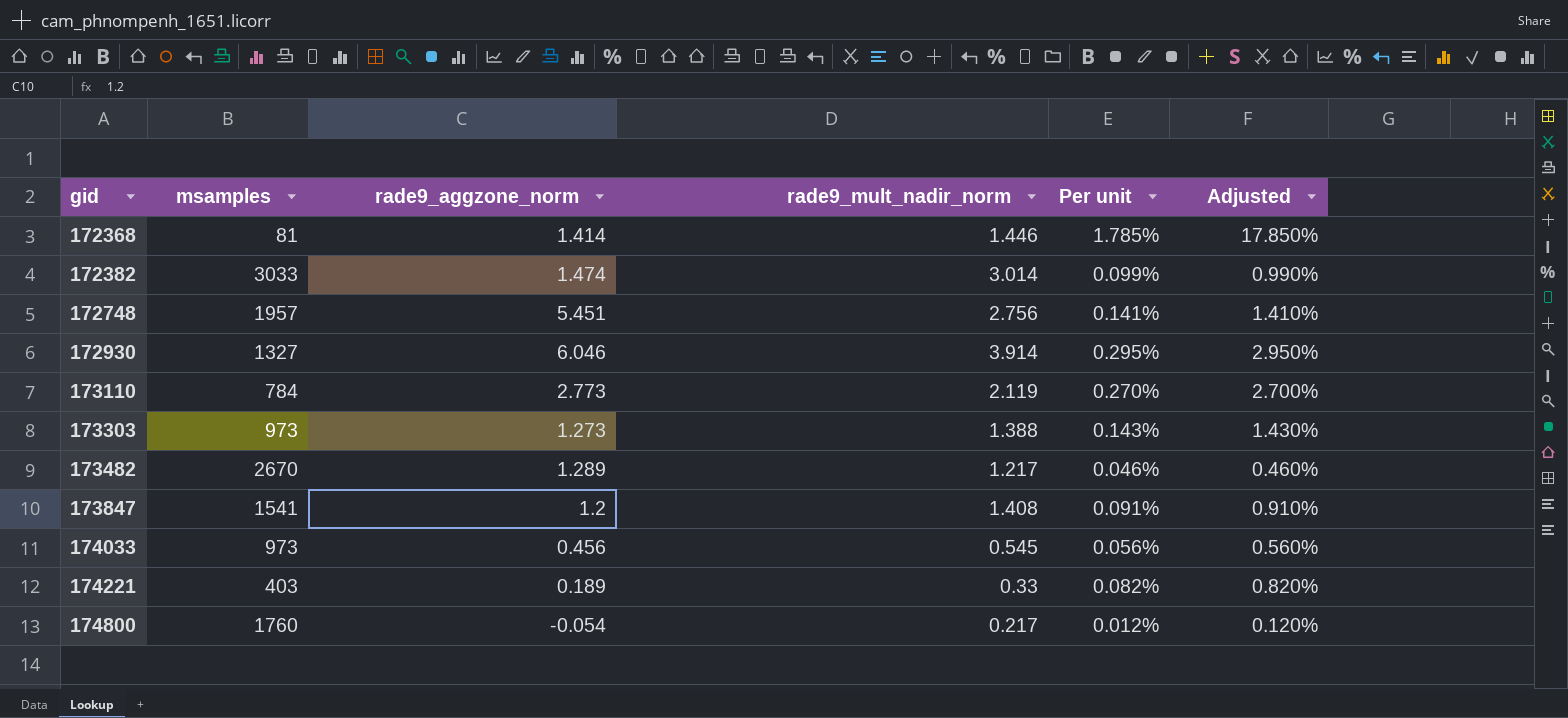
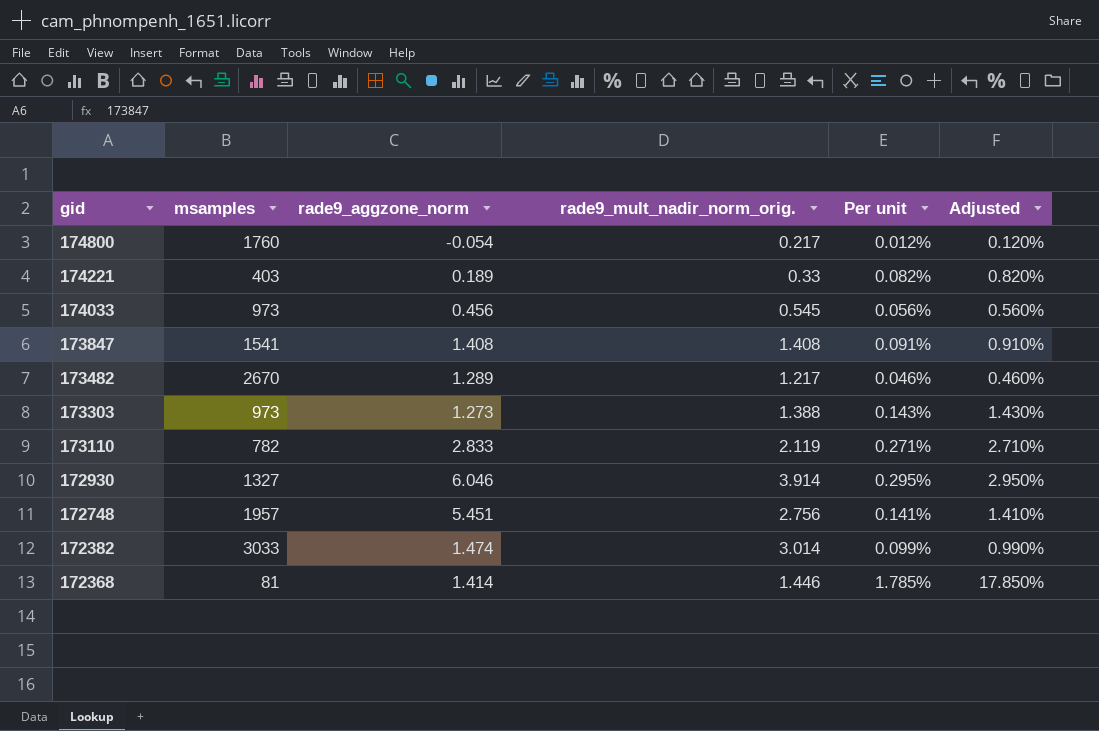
row order: gid ascending -> gid descending
column name: rade9_mult_nadir_norm -> rade9_mult_nadir_norm_orig.
173847 | rade9_aggzone_norm: 1.2 -> 1.408
173110 | msamples: 784 -> 782
173110 | rade9_aggzone_norm: 2.773 -> 2.833
173110 | Per unit: 0.270% -> 0.271%
173110 | Adjusted: 2.700% -> 2.710%

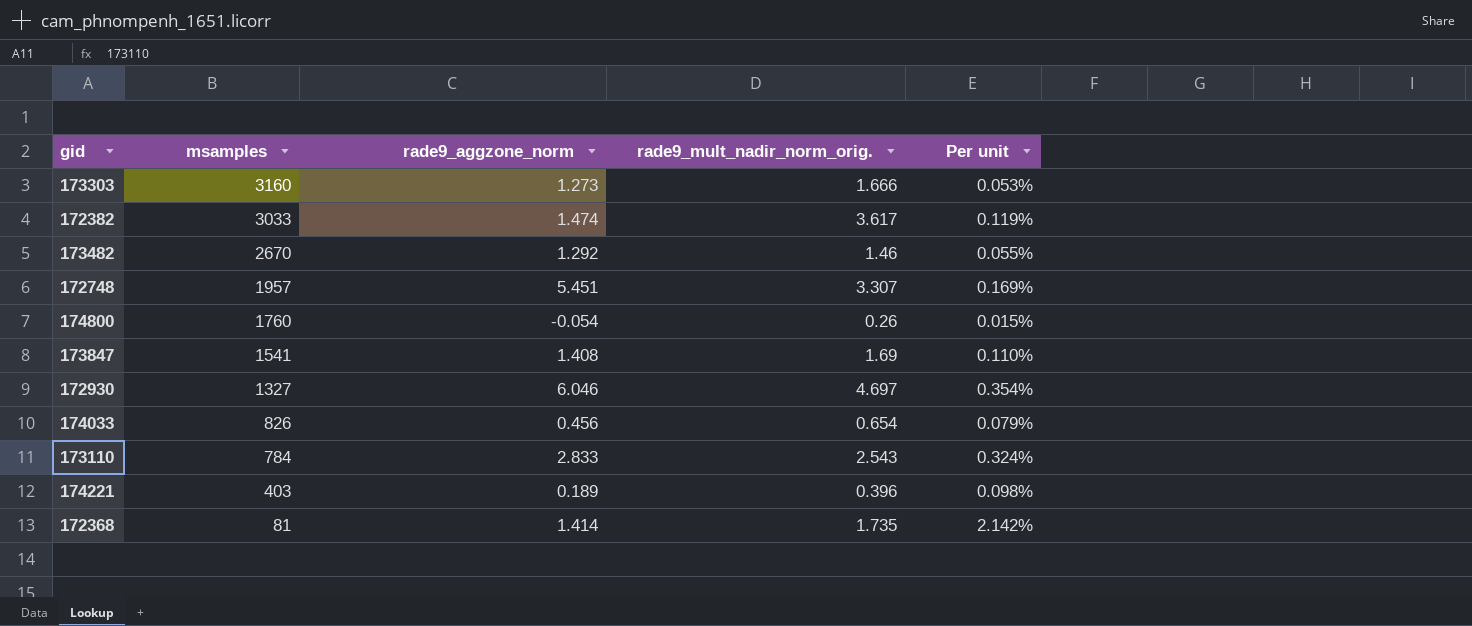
row order: gid descending -> msamples descending
column Adjusted | formula: [Per unit] * 10 -> none
173303 | msamples: 973 -> 3160
173303 | rade9_mult_nadir_norm_orig.: 1.388 -> 1.666
173303 | Per unit: 0.143% -> 0.053%
172382 | rade9_mult_nadir_norm_orig.: 3.014 -> 3.617
172382 | Per unit: 0.099% -> 0.119%
173482 | rade9_aggzone_norm: 1.289 -> 1.292
173482 | rade9_mult_nadir_norm_orig.: 1.217 -> 1.46
173482 | Per unit: 0.046% -> 0.055%
172748 | rade9_mult_nadir_norm_orig.: 2.756 -> 3.307
172748 | Per unit: 0.141% -> 0.169%
174800 | rade9_mult_nadir_norm_orig.: 0.217 -> 0.26
174800 | Per unit: 0.012% -> 0.015%
173847 | rade9_mult_nadir_norm_orig.: 1.408 -> 1.69
173847 | Per unit: 0.091% -> 0.110%
172930 | rade9_mult_nadir_norm_orig.: 3.914 -> 4.697
172930 | Per unit: 0.295% -> 0.354%
174033 | msamples: 973 -> 826
174033 | rade9_mult_nadir_norm_orig.: 0.545 -> 0.654
174033 | Per unit: 0.056% -> 0.079%
173110 | msamples: 782 -> 784
173110 | rade9_mult_nadir_norm_orig.: 2.119 -> 2.543
173110 | Per unit: 0.271% -> 0.324%
174221 | rade9_mult_nadir_norm_orig.: 0.33 -> 0.396
174221 | Per unit: 0.082% -> 0.098%
172368 | rade9_mult_nadir_norm_orig.: 1.446 -> 1.735
172368 | Per unit: 1.785% -> 2.142%

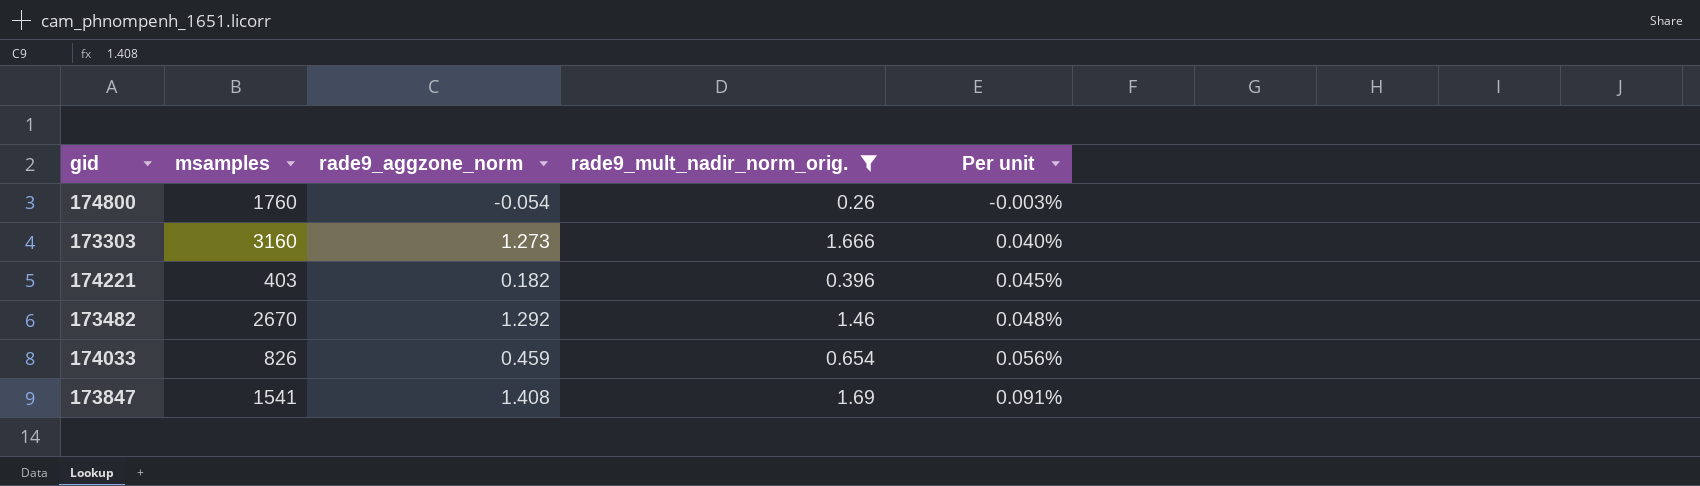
filter: none -> rade9_mult_nadir_norm_orig. <= 1.69
row order: msamples descending -> Per unit ascending
column Per unit | formula: [rade9_mult_nadir_norm_orig.] / [msamples] -> [rade9_aggzone_norm] / [msamples]
174221 | rade9_aggzone_norm: 0.189 -> 0.182
174033 | rade9_aggzone_norm: 0.456 -> 0.459

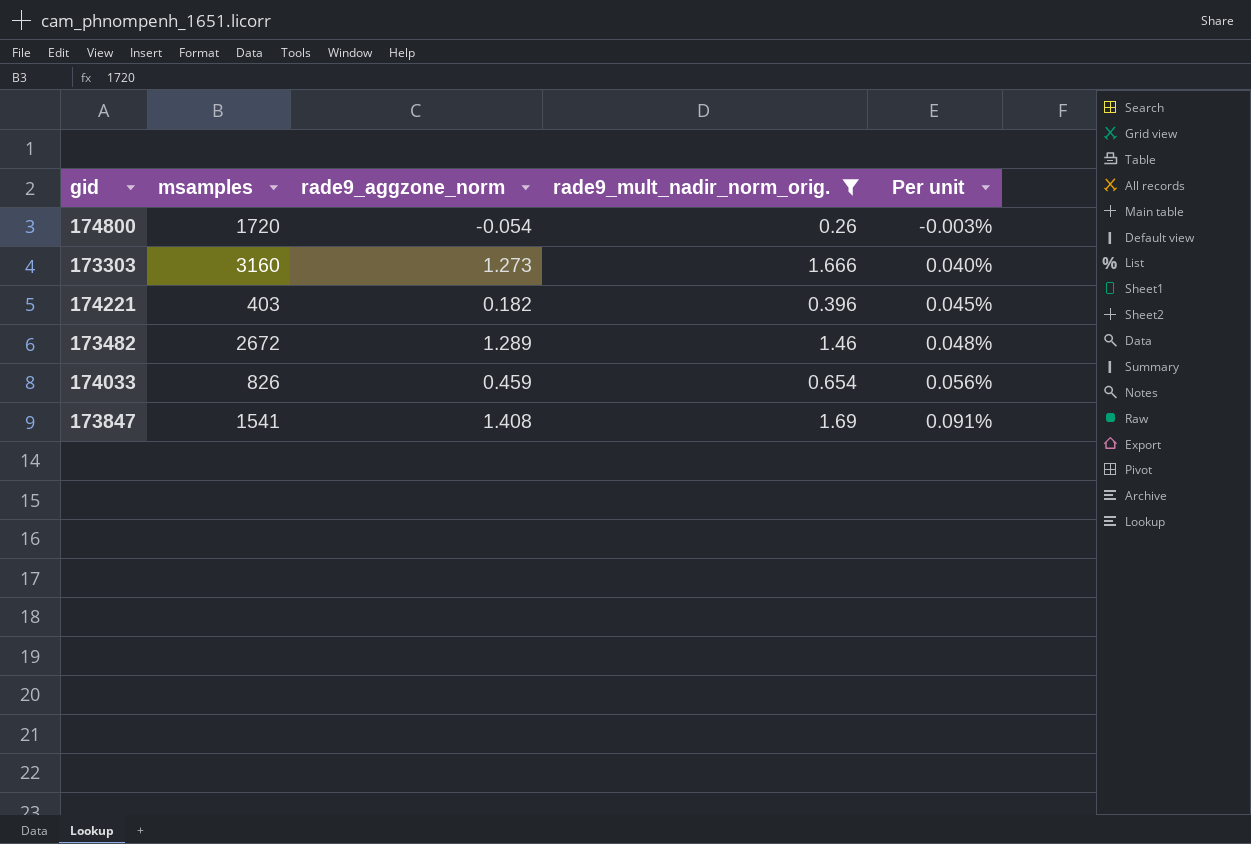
174800 | msamples: 1760 -> 1720
173482 | msamples: 2670 -> 2672
173482 | rade9_aggzone_norm: 1.292 -> 1.289

